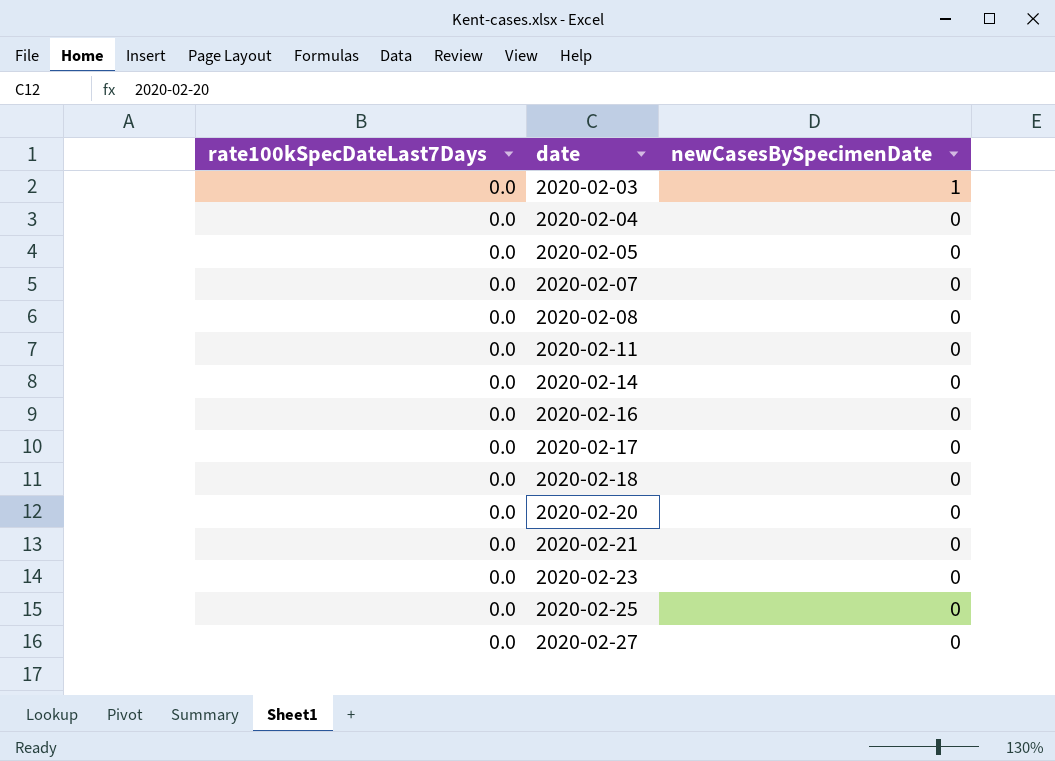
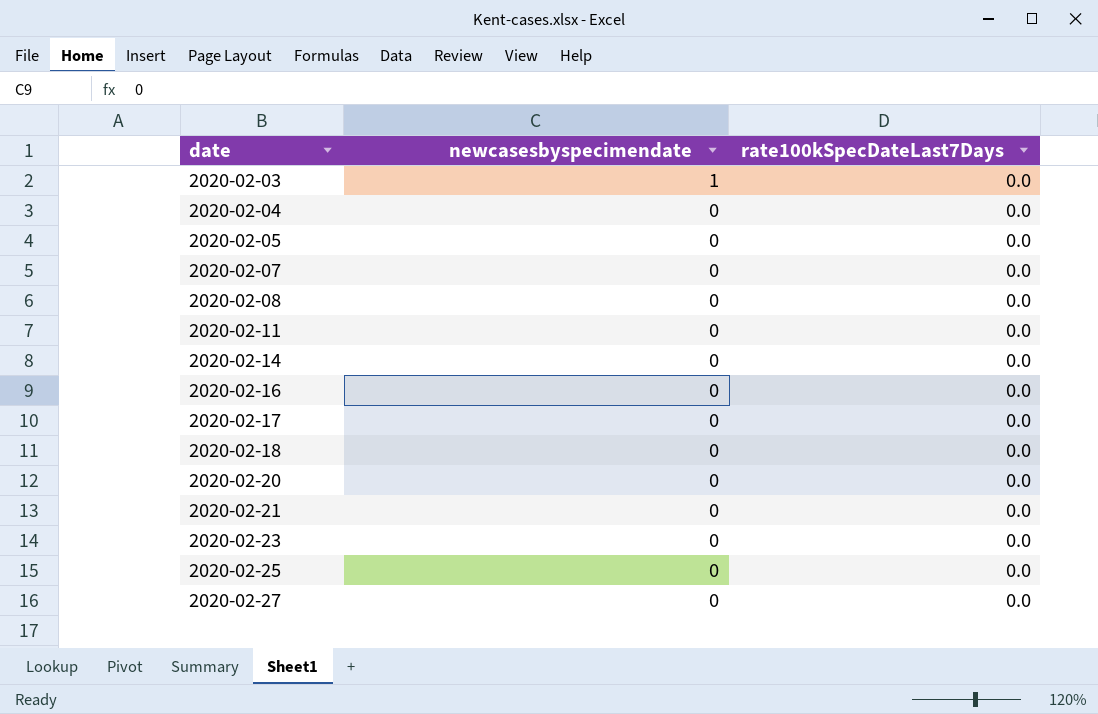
column name: newCasesBySpecimenDate -> newcasesbyspecimendate
column rate100kSpecDateLast7Days | position: 1 -> 3

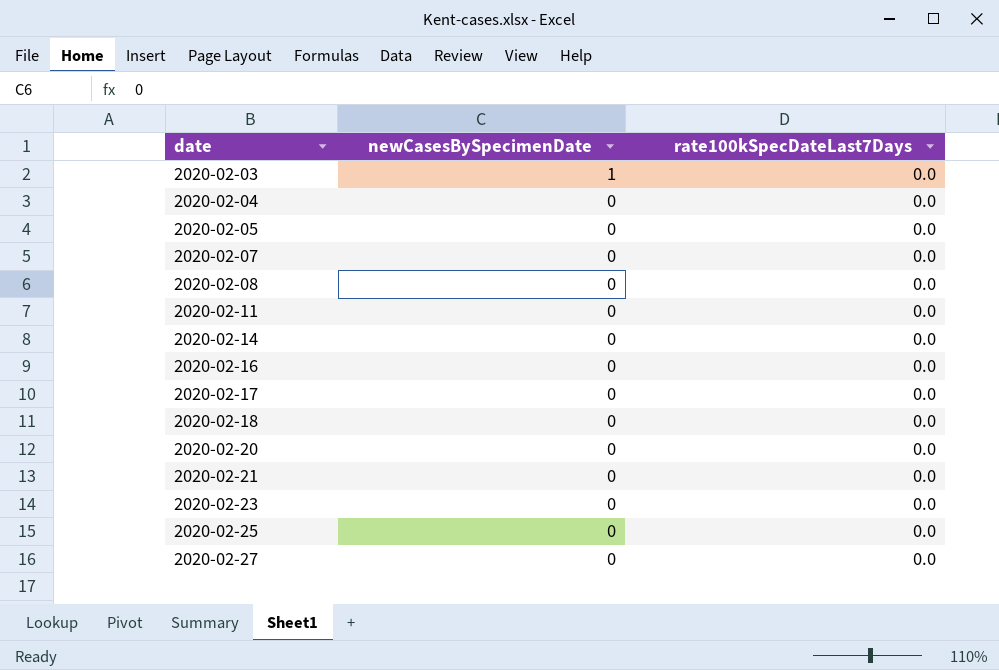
column name: newcasesbyspecimendate -> newCasesBySpecimenDate

